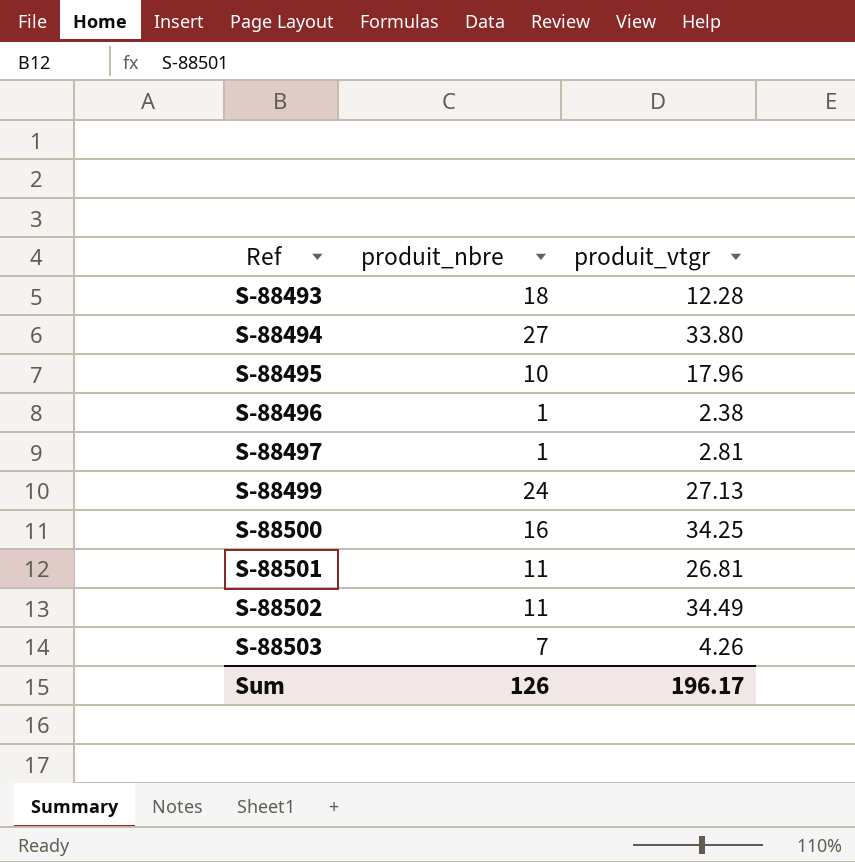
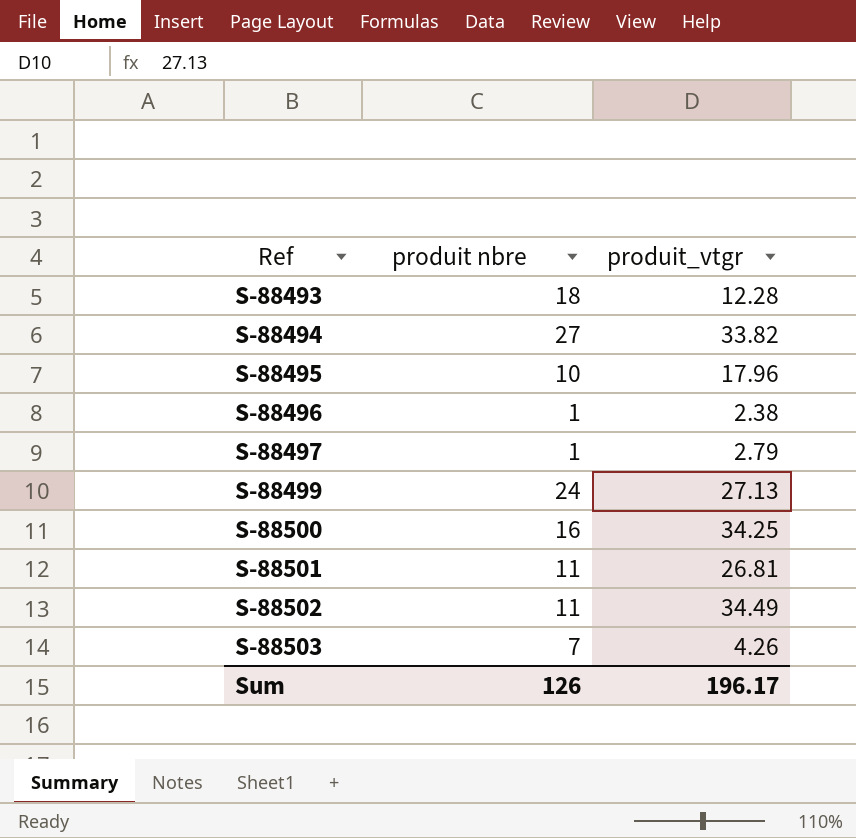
column name: produit_nbre -> produit nbre
S-88494 | produit_vtgr: 33.80 -> 33.82
S-88497 | produit_vtgr: 2.81 -> 2.79

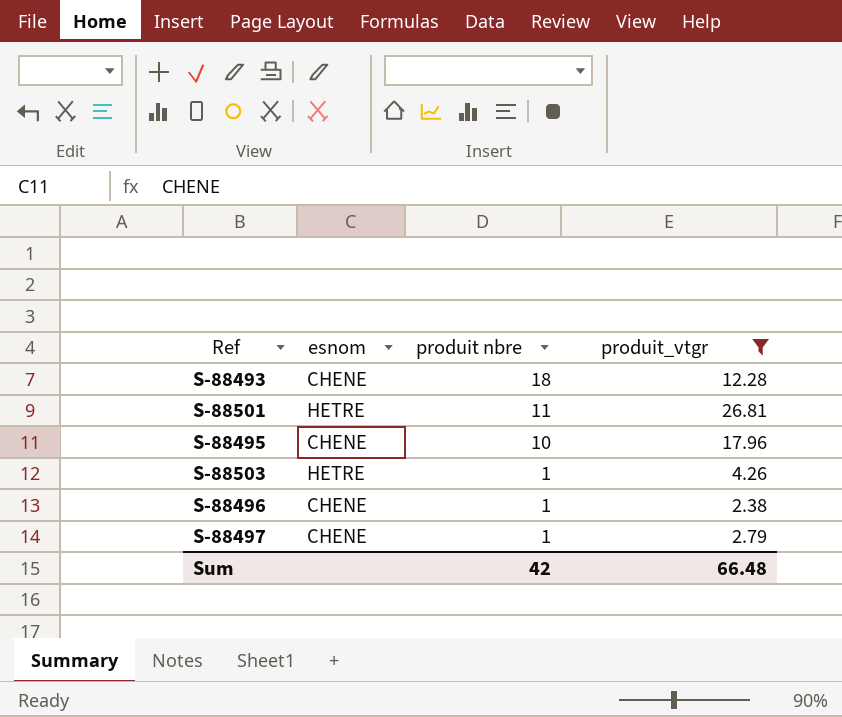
filter: none -> produit_vtgr <= 26.81
row order: Ref ascending -> produit nbre descending
column esnom | position: none -> 2
S-88503 | produit nbre: 7 -> 1
Sum | produit nbre: 126 -> 42
Sum | produit_vtgr: 196.17 -> 66.48

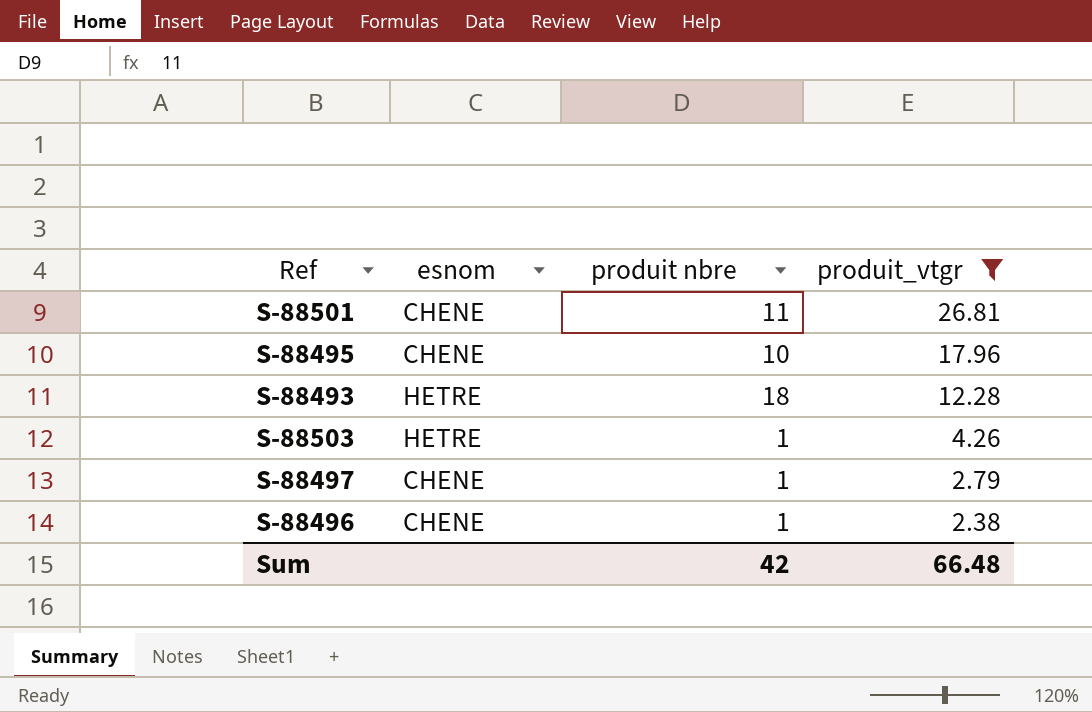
row order: produit nbre descending -> produit_vtgr descending
S-88501 | esnom: HETRE -> CHENE
S-88493 | esnom: CHENE -> HETRE

